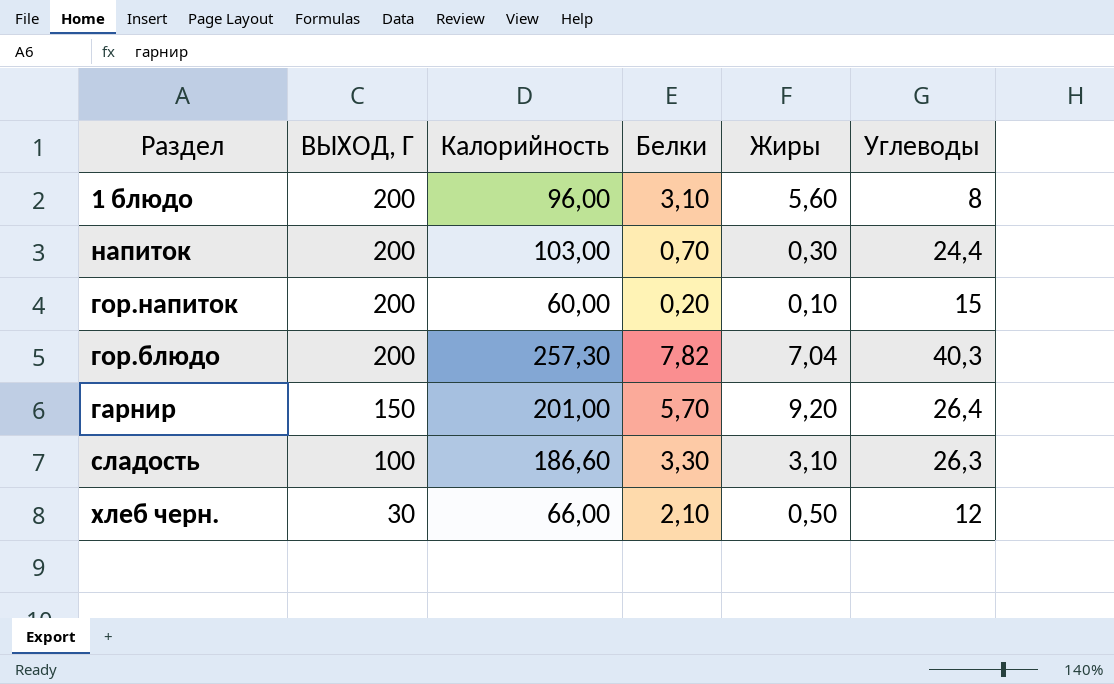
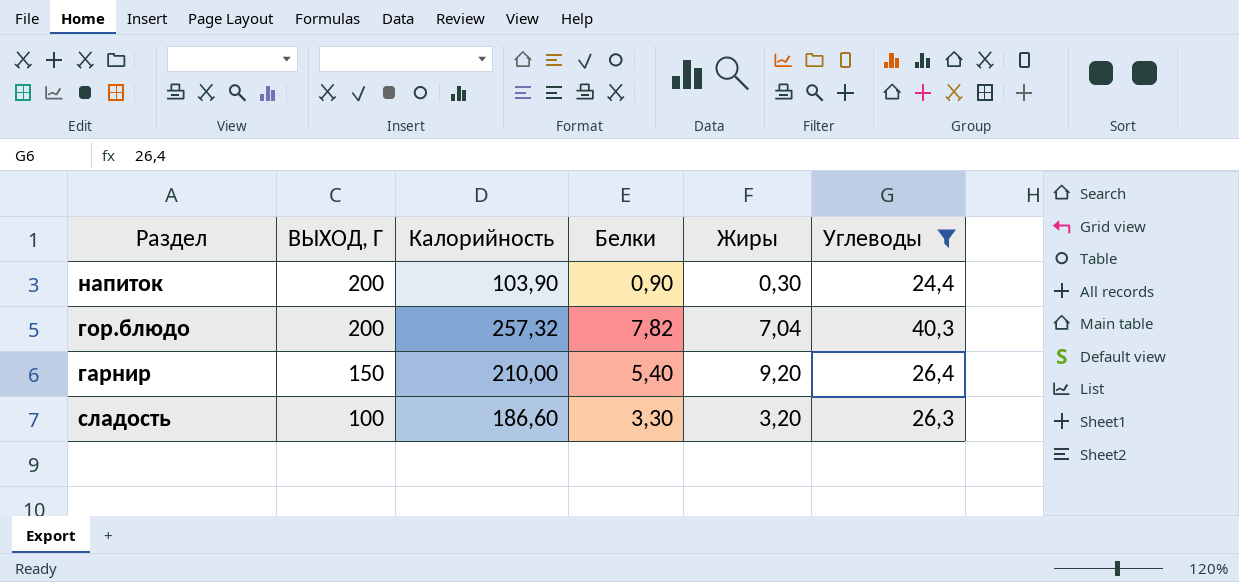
filter: none -> Углеводы >= 24,4
напиток | Калорийность: 103,00 -> 103,90
напиток | Белки: 0,70 -> 0,90
гор.блюдо | Калорийность: 257,30 -> 257,32
гарнир | Калорийность: 201,00 -> 210,00
гарнир | Белки: 5,70 -> 5,40
сладость | Жиры: 3,10 -> 3,20

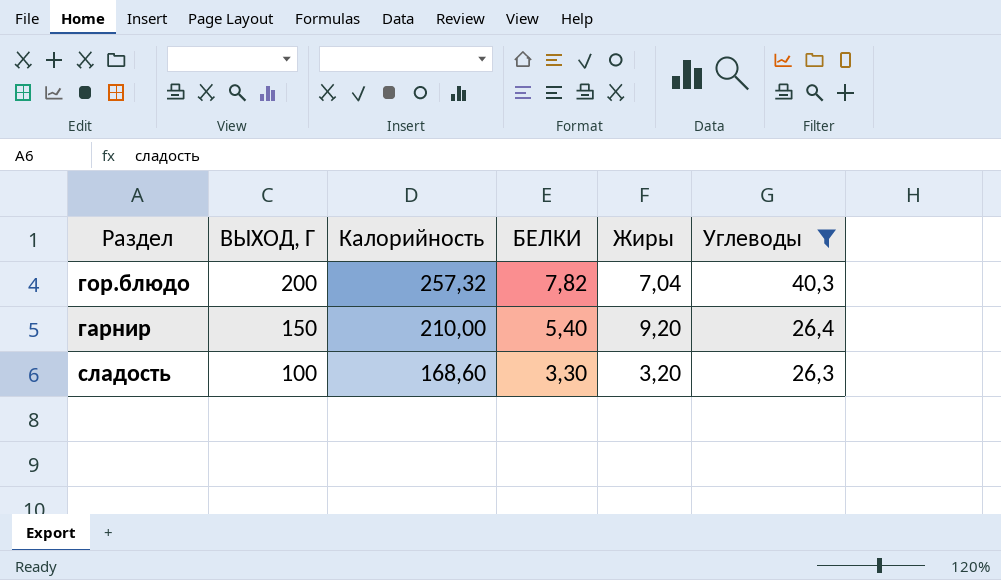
column name: Белки -> БЕЛКИ
row напиток: 200 | 103,90 | 0,90 | 0,30 | 24,4 -> none
сладость | Калорийность: 186,60 -> 168,60

